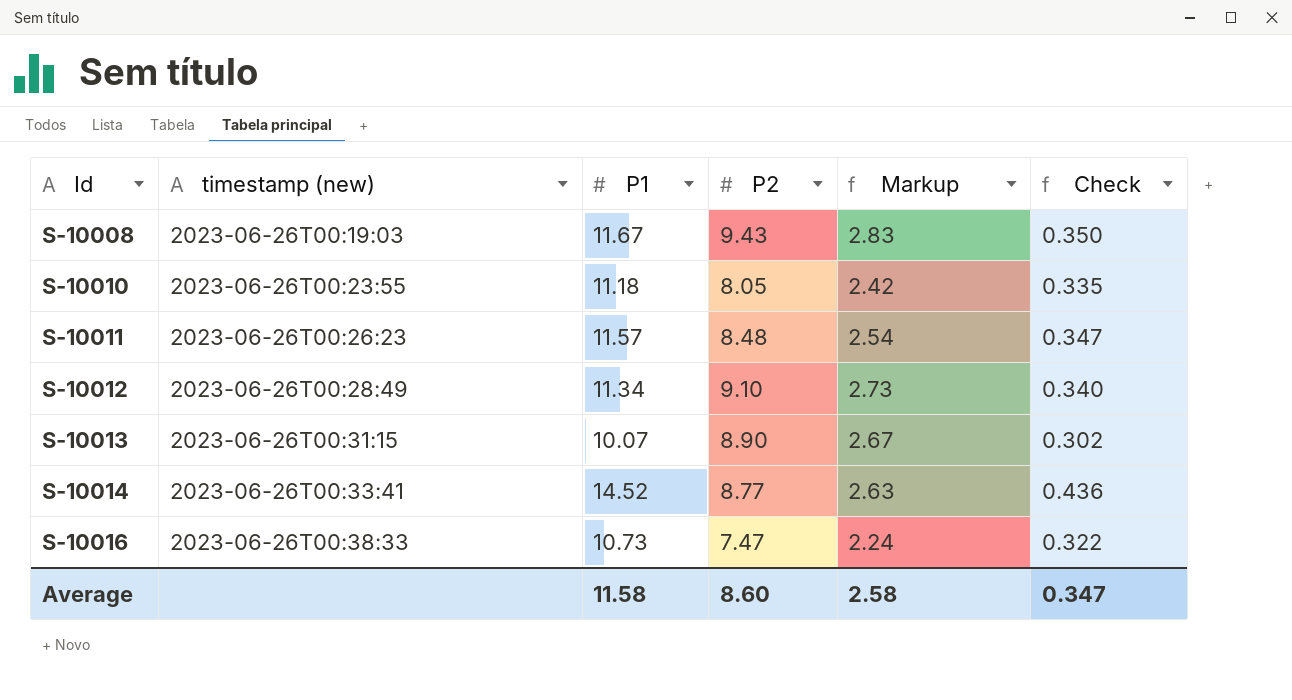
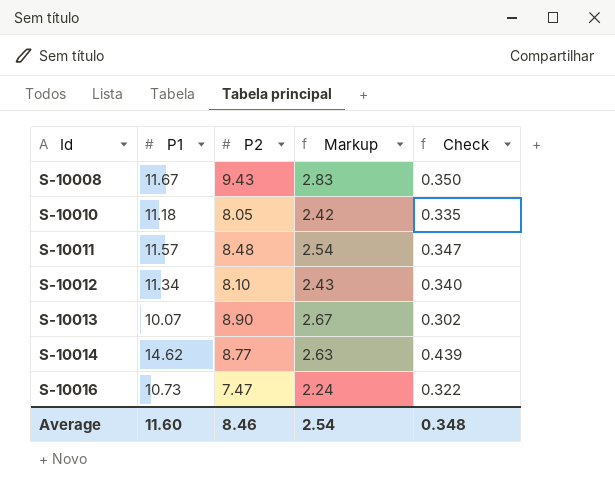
column timestamp (new) | position: 2 -> none
S-10012 | P2: 9.10 -> 8.10
S-10012 | Markup: 2.73 -> 2.43
S-10014 | P1: 14.52 -> 14.62
S-10014 | Check: 0.436 -> 0.439
Average | P1: 11.58 -> 11.60
Average | P2: 8.60 -> 8.46
Average | Markup: 2.58 -> 2.54
Average | Check: 0.347 -> 0.348

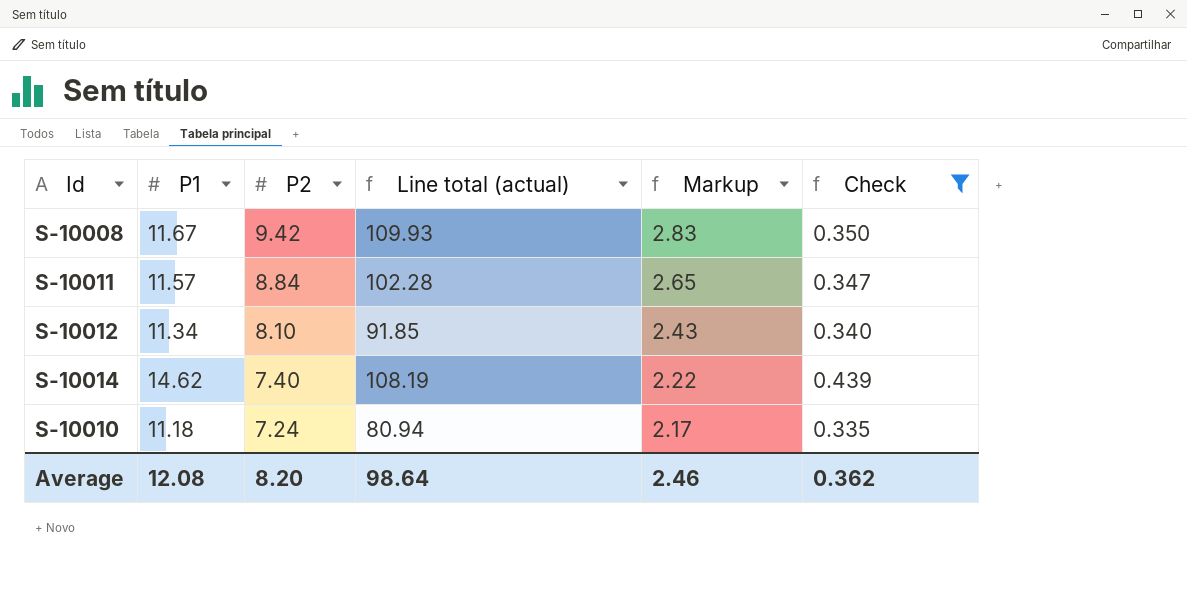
filter: none -> Check >= 0.335
row order: Id ascending -> P2 descending
column Line total (actual) | formula: none -> [P1] * [P2]
S-10008 | P2: 9.43 -> 9.42
S-10011 | P2: 8.48 -> 8.84
S-10011 | Markup: 2.54 -> 2.65
S-10014 | P2: 8.77 -> 7.40
S-10014 | Markup: 2.63 -> 2.22
S-10010 | P2: 8.05 -> 7.24
S-10010 | Markup: 2.42 -> 2.17
Average | P1: 11.60 -> 12.08
Average | P2: 8.46 -> 8.20
Average | Markup: 2.54 -> 2.46
Average | Check: 0.348 -> 0.362

